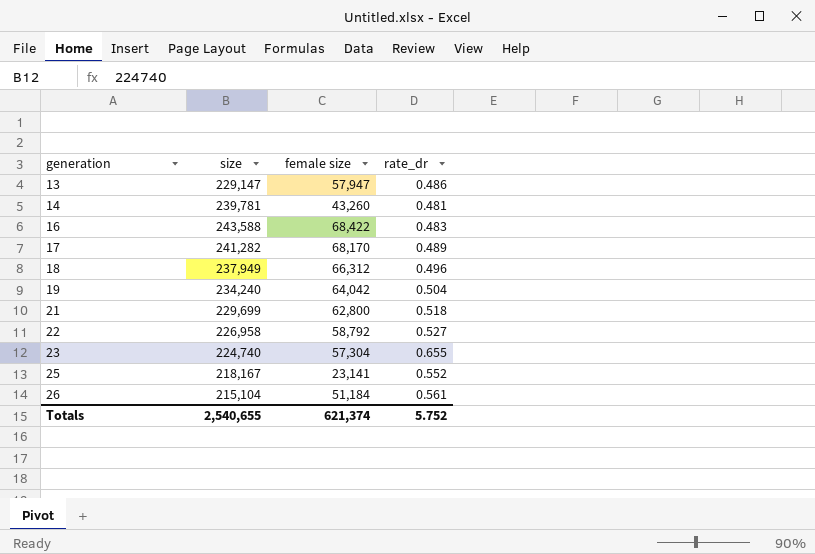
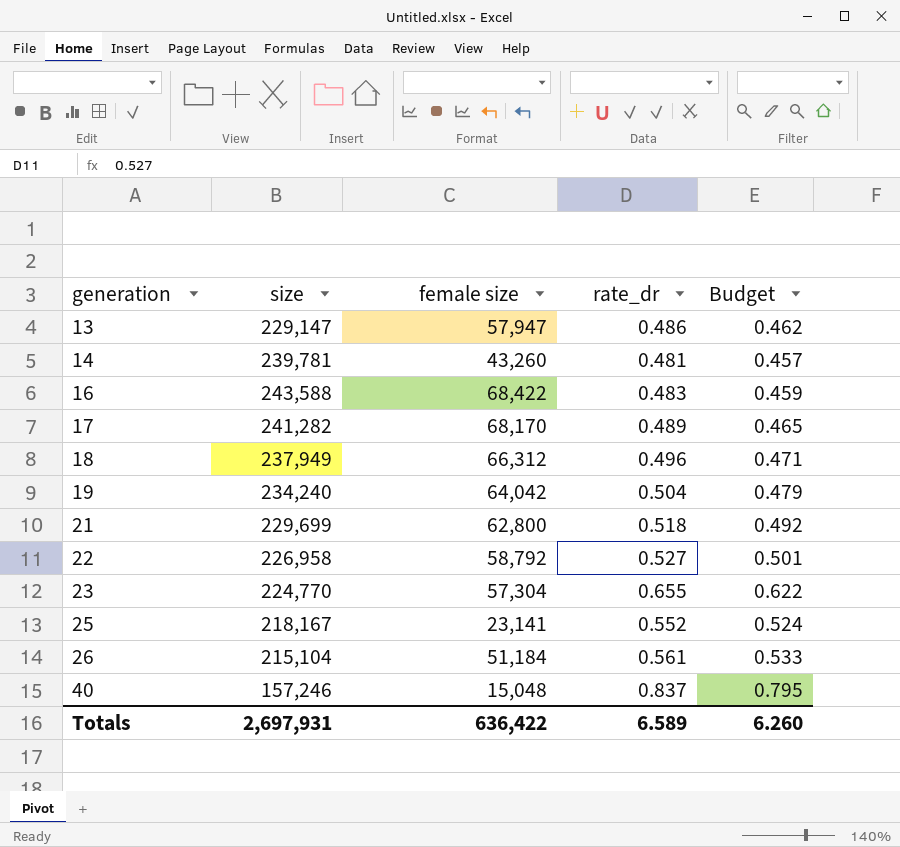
column Budget | formula: none -> [rate_dr] * 0.95
23 | size: 224,740 -> 224,770
row 40: none -> 157,246 | 15,048 | 0.837 | 0.795
Totals | size: 2,540,655 -> 2,697,931
Totals | female size: 621,374 -> 636,422
Totals | rate_dr: 5.752 -> 6.589

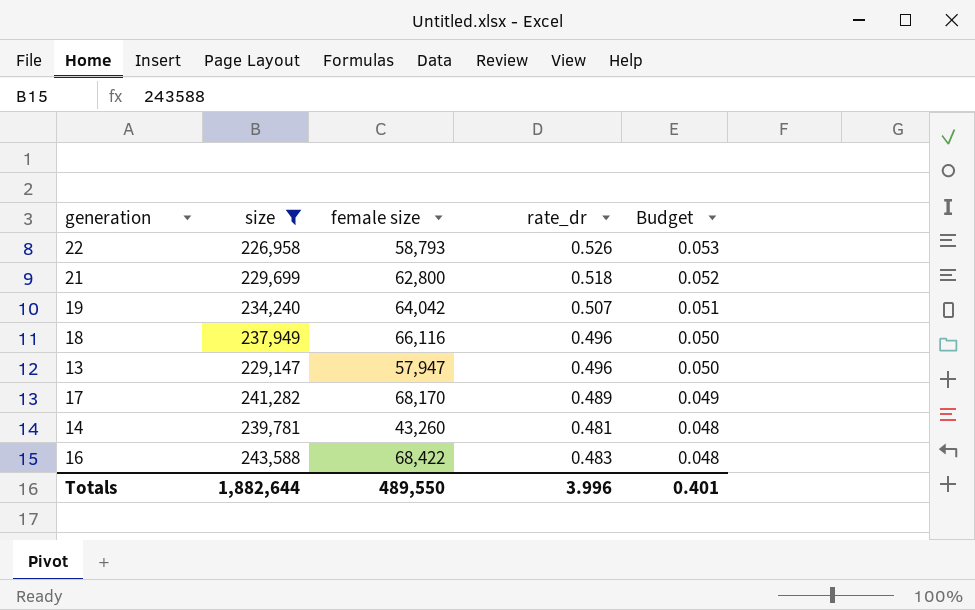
filter: none -> size >= 226,958
row order: generation ascending -> Budget descending
column Budget | formula: [rate_dr] * 0.95 -> [rate_dr] * 0.1
22 | female size: 58,792 -> 58,793
22 | rate_dr: 0.527 -> 0.526
19 | rate_dr: 0.504 -> 0.507
18 | female size: 66,312 -> 66,116
13 | rate_dr: 0.486 -> 0.496
Totals | size: 2,697,931 -> 1,882,644
Totals | female size: 636,422 -> 489,550
Totals | rate_dr: 6.589 -> 3.996
Totals | Budget: 6.260 -> 0.401

